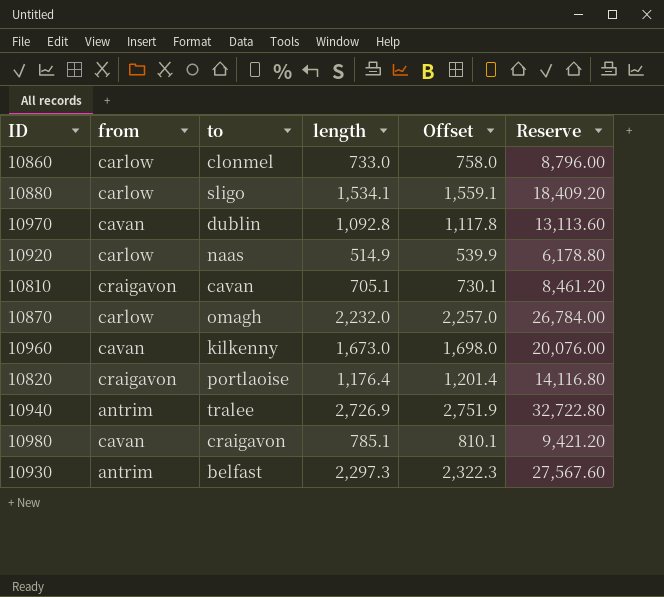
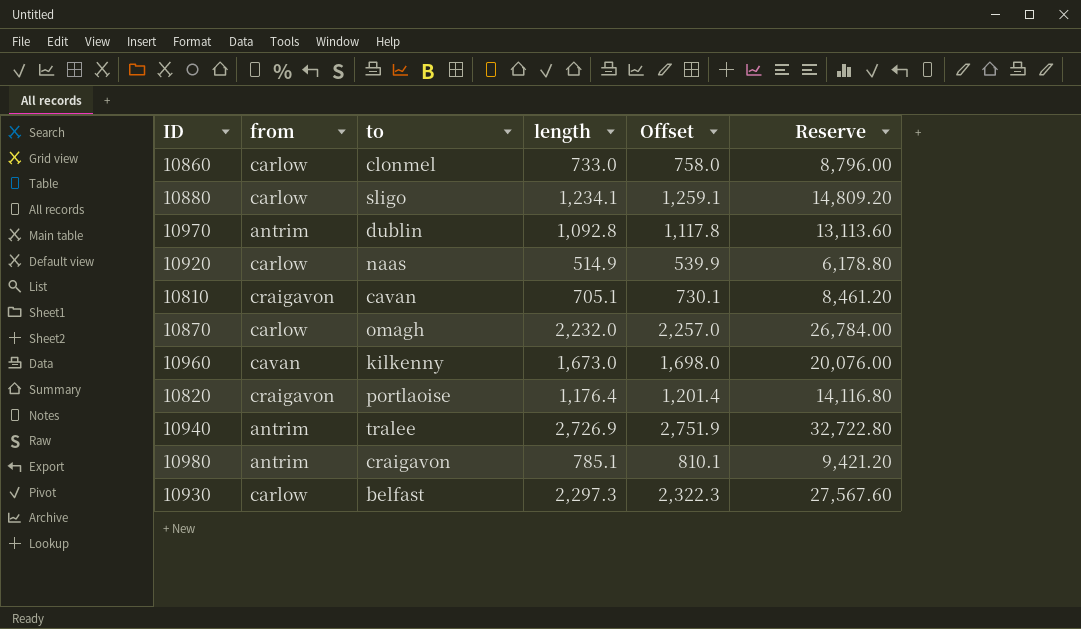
10880 | length: 1,534.1 -> 1,234.1
10880 | Offset: 1,559.1 -> 1,259.1
10880 | Reserve: 18,409.20 -> 14,809.20
10970 | from: cavan -> antrim
10980 | from: cavan -> antrim
10930 | from: antrim -> carlow

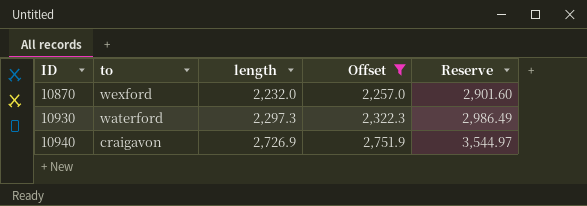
filter: none -> Offset >= 2,257.0
row order: none -> ID ascending
column from | position: 2 -> none
column Reserve | formula: [length] * 12 -> [length] * 1.3
10870 | to: omagh -> wexford
10930 | to: belfast -> waterford
10940 | to: tralee -> craigavon

